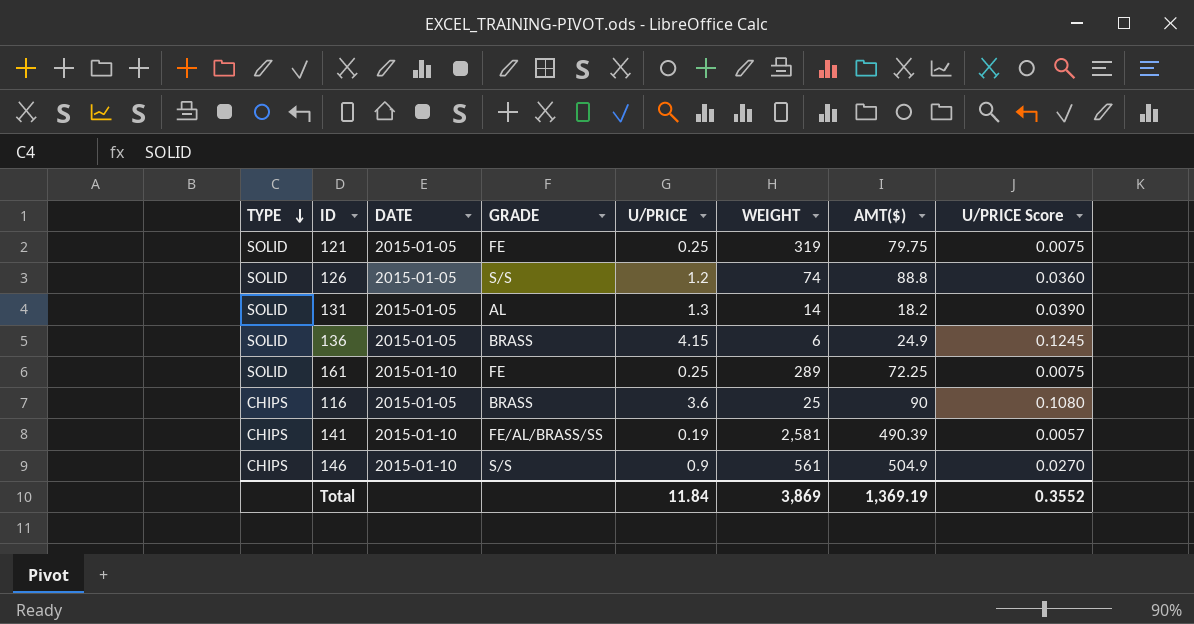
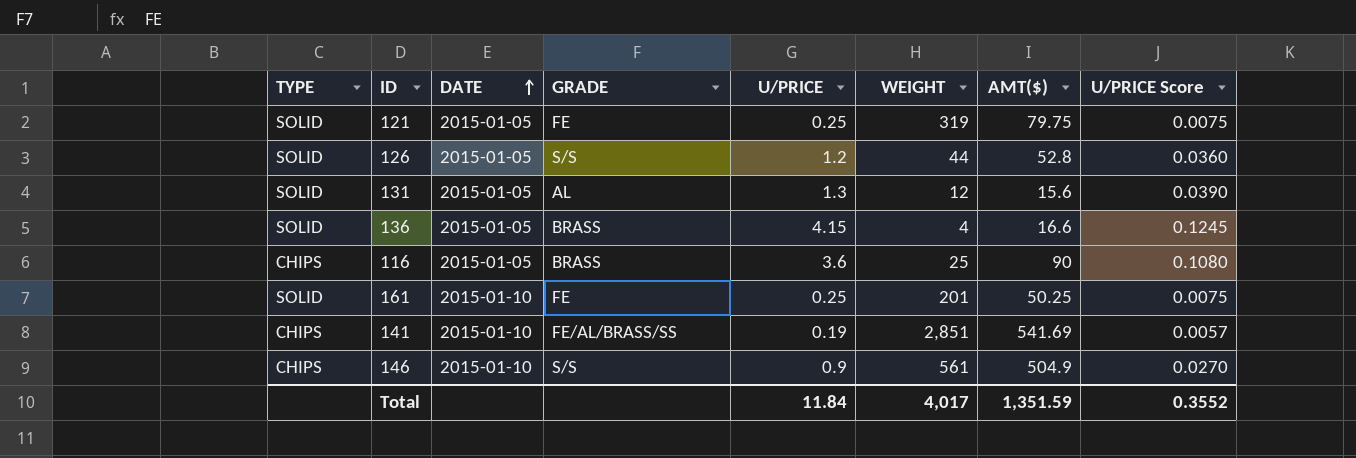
row order: TYPE descending -> DATE ascending
126 | WEIGHT: 74 -> 44
126 | AMT($): 88.8 -> 52.8
131 | WEIGHT: 14 -> 12
131 | AMT($): 18.2 -> 15.6
136 | WEIGHT: 6 -> 4
136 | AMT($): 24.9 -> 16.6
161 | WEIGHT: 289 -> 201
161 | AMT($): 72.25 -> 50.25
141 | WEIGHT: 2,581 -> 2,851
141 | AMT($): 490.39 -> 541.69
Total | WEIGHT: 3,869 -> 4,017
Total | AMT($): 1,369.19 -> 1,351.59

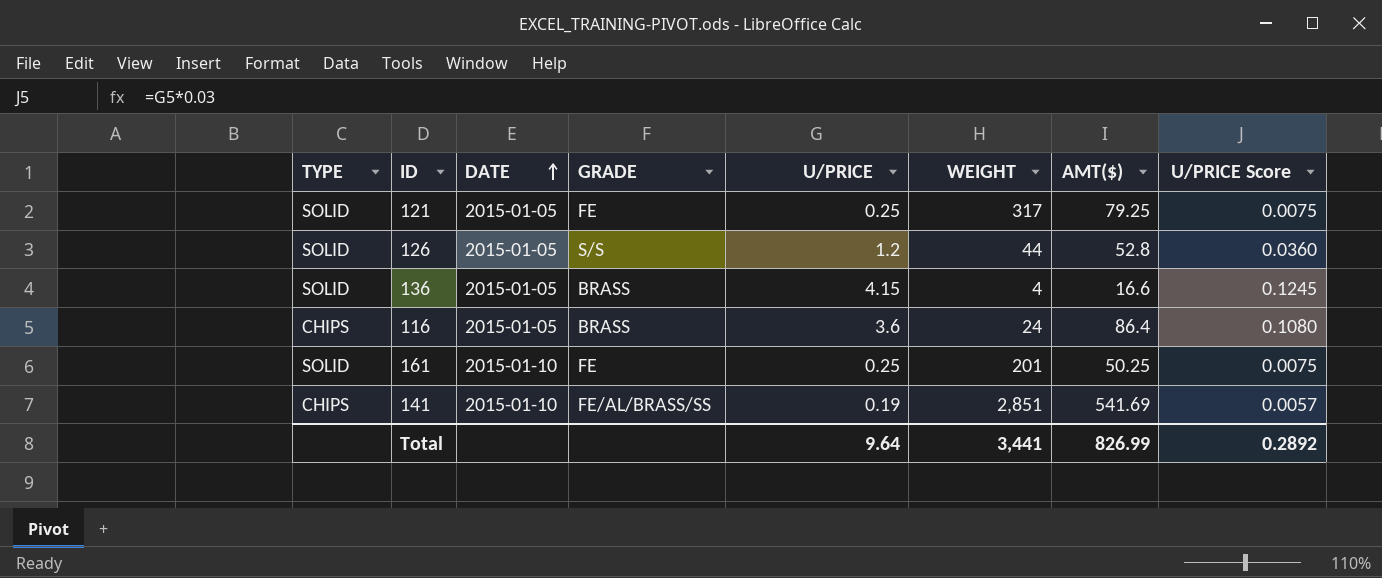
row 131: SOLID | 2015-01-05 | AL | 1.3 | 12 | 15.6 | 0.0390 -> none
row 146: CHIPS | 2015-01-10 | S/S | 0.9 | 561 | 504.9 | 0.0270 -> none
121 | WEIGHT: 319 -> 317
121 | AMT($): 79.75 -> 79.25
116 | WEIGHT: 25 -> 24
116 | AMT($): 90 -> 86.4
Total | U/PRICE: 11.84 -> 9.64
Total | WEIGHT: 4,017 -> 3,441
Total | AMT($): 1,351.59 -> 826.99
Total | U/PRICE Score: 0.3552 -> 0.2892

